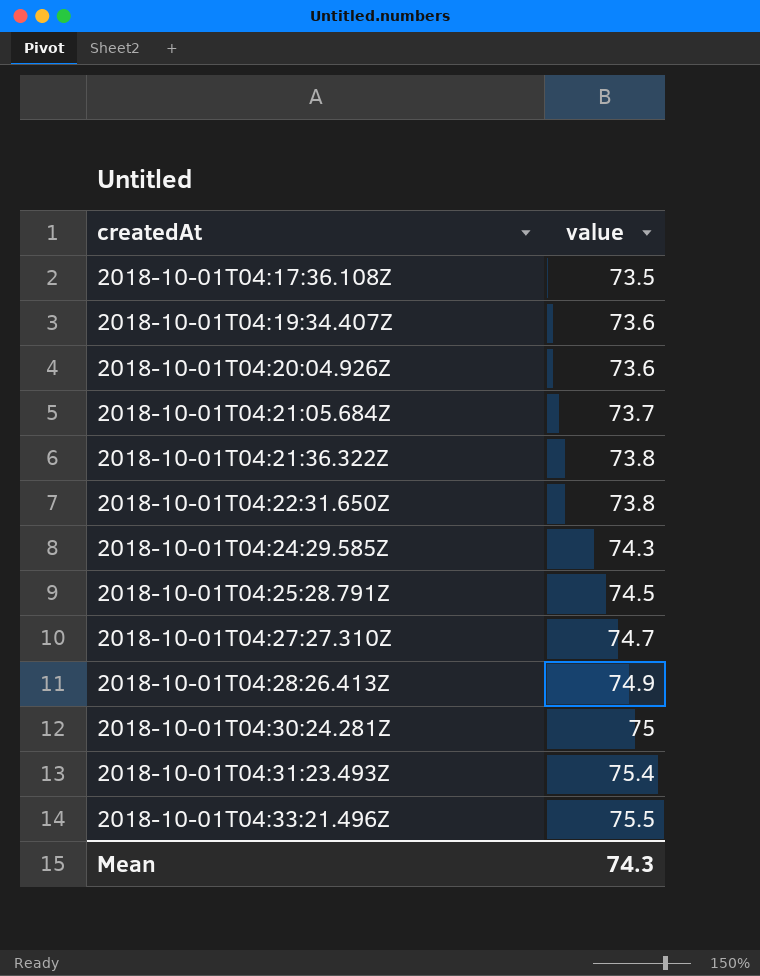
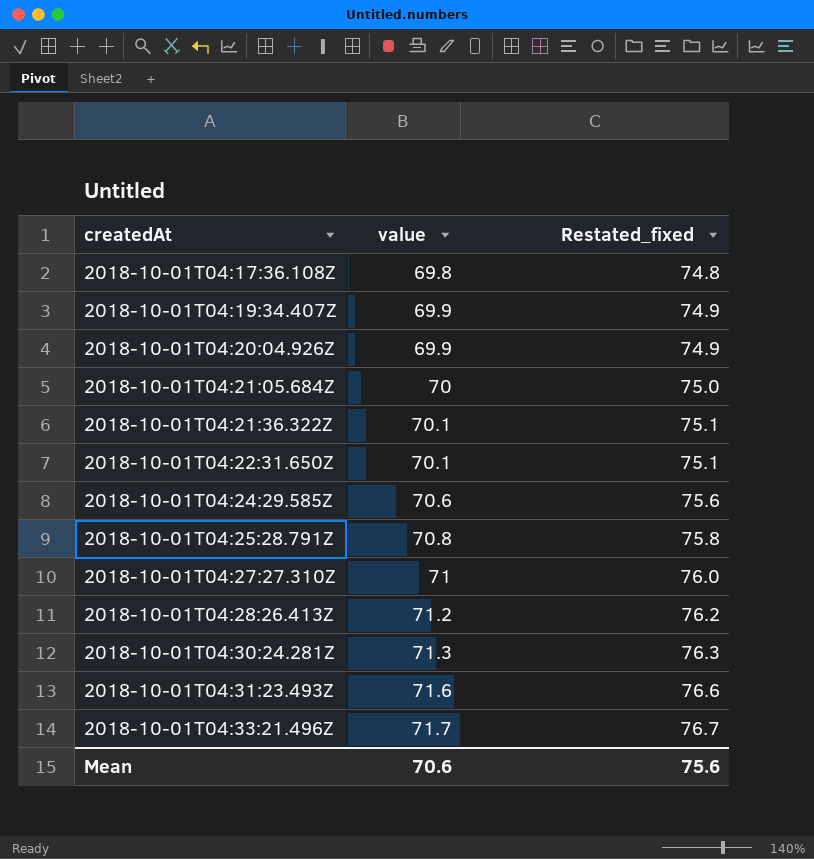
column Restated_fixed | formula: none -> [value] + 5
2018-10-01T04:17:36.108Z | value: 73.5 -> 69.8
2018-10-01T04:19:34.407Z | value: 73.6 -> 69.9
2018-10-01T04:20:04.926Z | value: 73.6 -> 69.9
2018-10-01T04:21:05.684Z | value: 73.7 -> 70
2018-10-01T04:21:36.322Z | value: 73.8 -> 70.1
2018-10-01T04:22:31.650Z | value: 73.8 -> 70.1
2018-10-01T04:24:29.585Z | value: 74.3 -> 70.6
2018-10-01T04:25:28.791Z | value: 74.5 -> 70.8
2018-10-01T04:27:27.310Z | value: 74.7 -> 71
2018-10-01T04:28:26.413Z | value: 74.9 -> 71.2
2018-10-01T04:30:24.281Z | value: 75 -> 71.3
2018-10-01T04:31:23.493Z | value: 75.4 -> 71.6
2018-10-01T04:33:21.496Z | value: 75.5 -> 71.7
Mean | value: 74.3 -> 70.6

